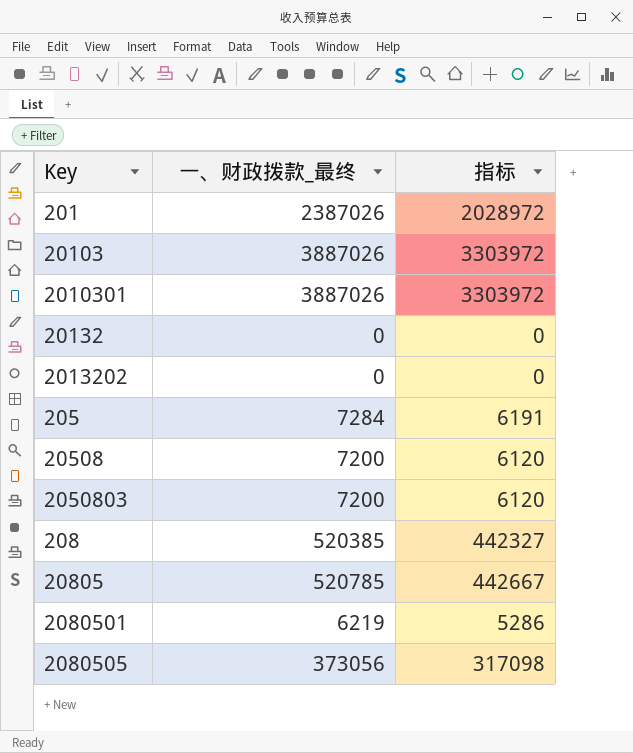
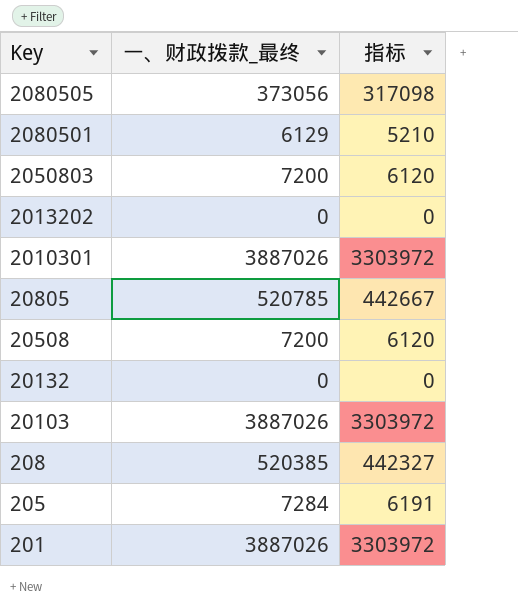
row order: none -> Key descending
2080501 | 一、财政拨款_最终: 6219 -> 6129
2080501 | 指标: 5286 -> 5210
201 | 一、财政拨款_最终: 2387026 -> 3887026
201 | 指标: 2028972 -> 3303972

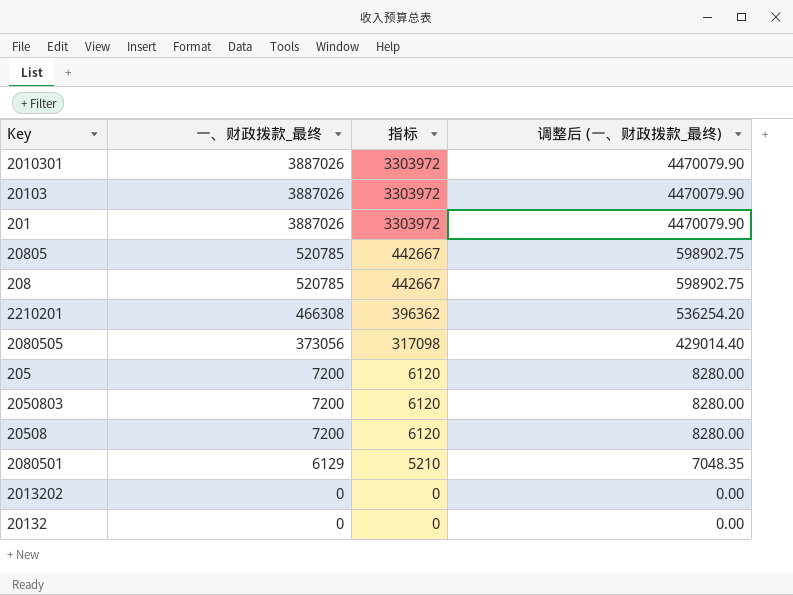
row order: Key descending -> 一、财政拨款_最终 descending
column 调整后 (一、财政拨款_最终) | formula: none -> [一、财政拨款_最终] * 1.15
208 | 一、财政拨款_最终: 520385 -> 520785
208 | 指标: 442327 -> 442667
row 2210201: none -> 466308 | 396362 | 536254.20
205 | 一、财政拨款_最终: 7284 -> 7200
205 | 指标: 6191 -> 6120

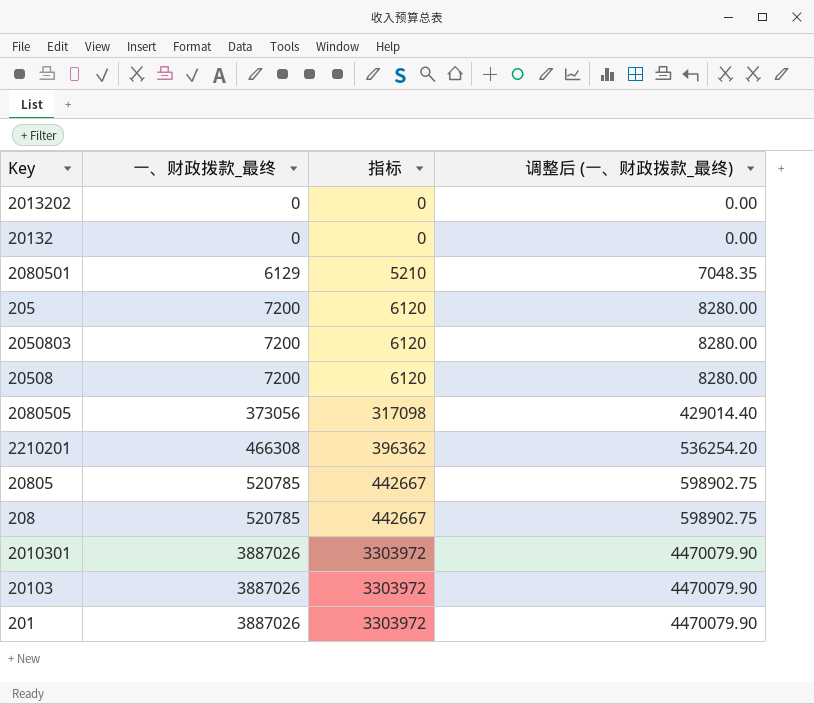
row order: 一、财政拨款_最终 descending -> 一、财政拨款_最终 ascending

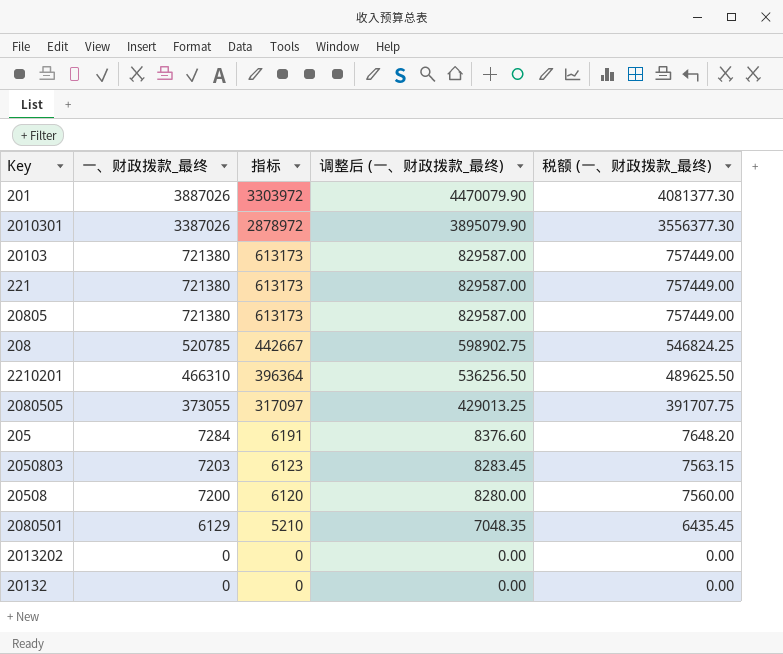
row order: 一、财政拨款_最终 ascending -> 一、财政拨款_最终 descending
column 税额 (一、财政拨款_最终) | formula: none -> [一、财政拨款_最终] * 1.05
2010301 | 一、财政拨款_最终: 3887026 -> 3387026
2010301 | 指标: 3303972 -> 2878972
2010301 | 调整后 (一、财政拨款_最终): 4470079.90 -> 3895079.90
20103 | 一、财政拨款_最终: 3887026 -> 721380
20103 | 指标: 3303972 -> 613173
20103 | 调整后 (一、财政拨款_最终): 4470079.90 -> 829587.00
row 221: none -> 721380 | 613173 | 829587.00 | 757449.00
20805 | 一、财政拨款_最终: 520785 -> 721380
20805 | 指标: 442667 -> 613173
20805 | 调整后 (一、财政拨款_最终): 598902.75 -> 829587.00
2210201 | 一、财政拨款_最终: 466308 -> 466310
2210201 | 指标: 396362 -> 396364
2210201 | 调整后 (一、财政拨款_最终): 536254.20 -> 536256.50
2080505 | 一、财政拨款_最终: 373056 -> 373055
2080505 | 指标: 317098 -> 317097
2080505 | 调整后 (一、财政拨款_最终): 429014.40 -> 429013.25
205 | 一、财政拨款_最终: 7200 -> 7284
205 | 指标: 6120 -> 6191
205 | 调整后 (一、财政拨款_最终): 8280.00 -> 8376.60
2050803 | 一、财政拨款_最终: 7200 -> 7203
2050803 | 指标: 6120 -> 6123
2050803 | 调整后 (一、财政拨款_最终): 8280.00 -> 8283.45

